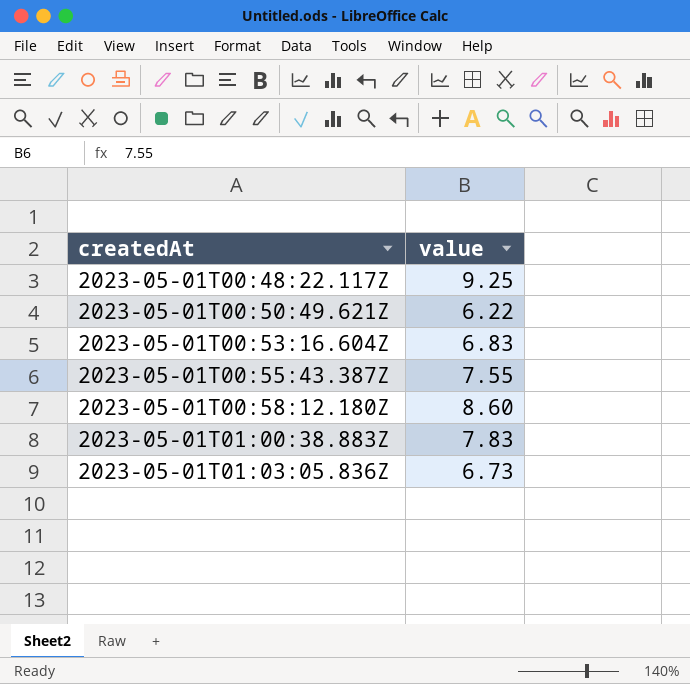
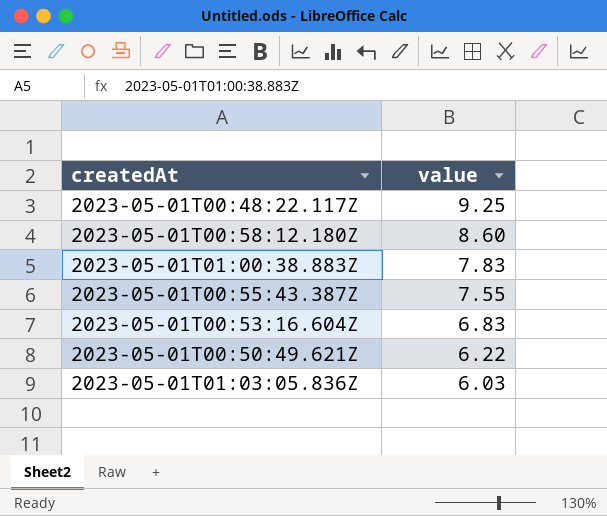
row order: createdAt ascending -> value descending
2023-05-01T01:03:05.836Z | value: 6.73 -> 6.03

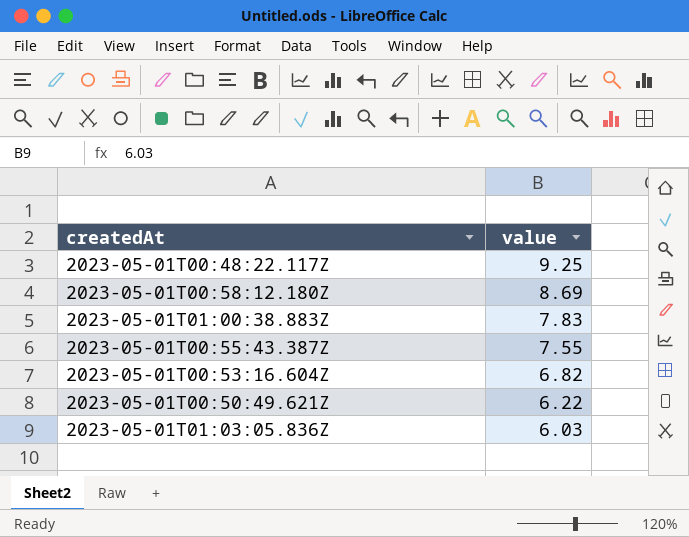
2023-05-01T00:58:12.180Z | value: 8.60 -> 8.69
2023-05-01T00:53:16.604Z | value: 6.83 -> 6.82

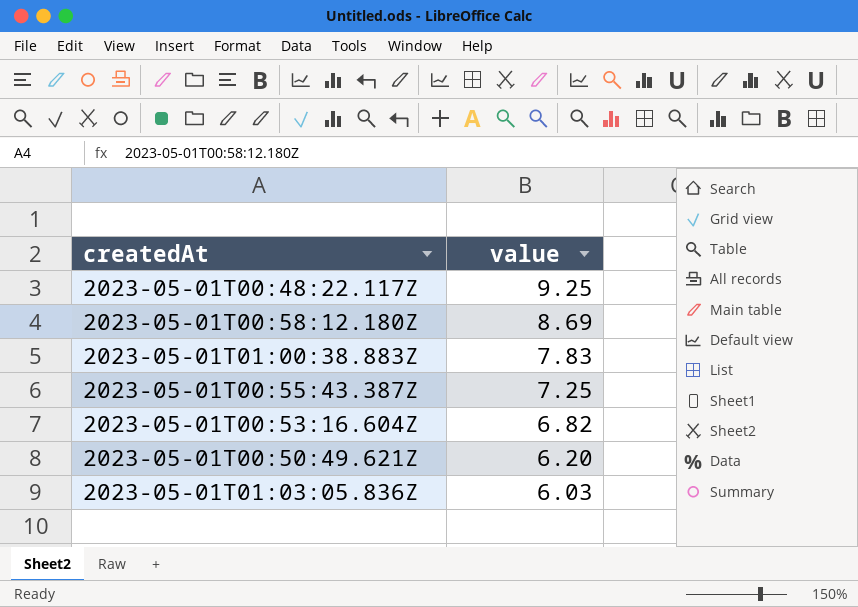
2023-05-01T00:55:43.387Z | value: 7.55 -> 7.25
2023-05-01T00:50:49.621Z | value: 6.22 -> 6.20

